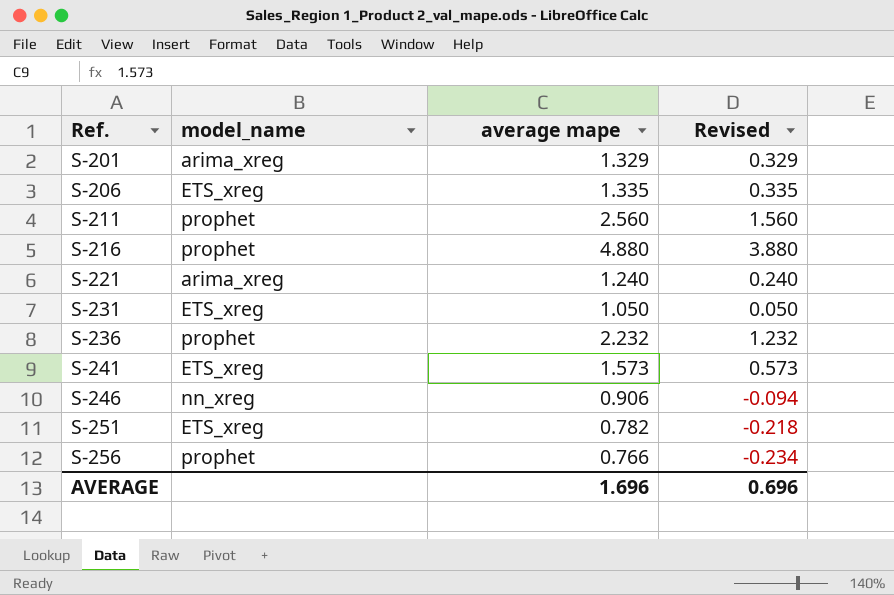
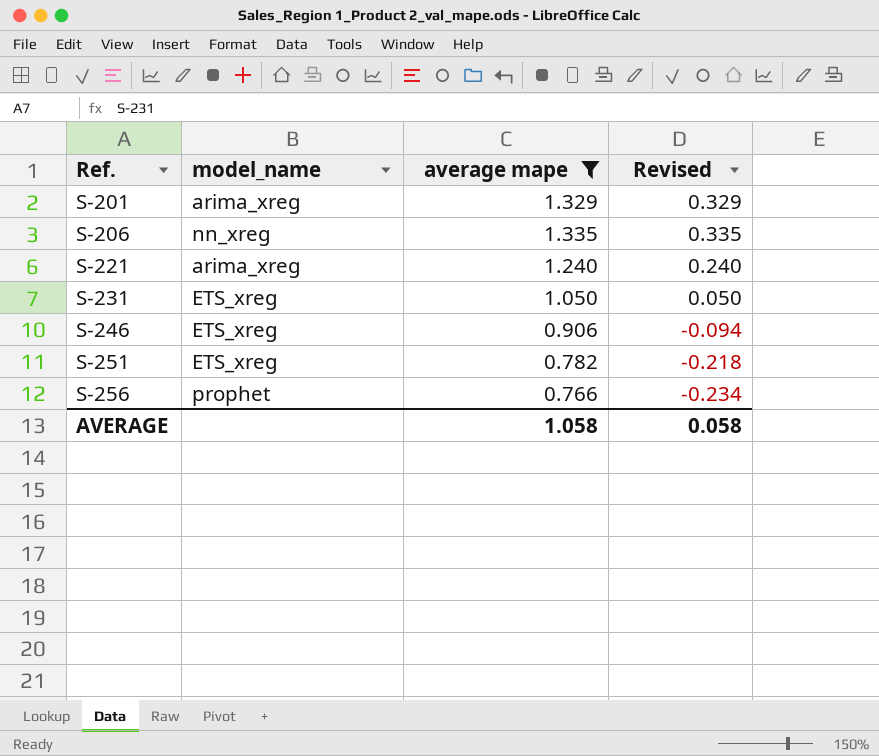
filter: none -> average mape <= 1.335
S-206 | model_name: ETS_xreg -> nn_xreg
S-246 | model_name: nn_xreg -> ETS_xreg
AVERAGE | average mape: 1.696 -> 1.058
AVERAGE | Revised: 0.696 -> 0.058

